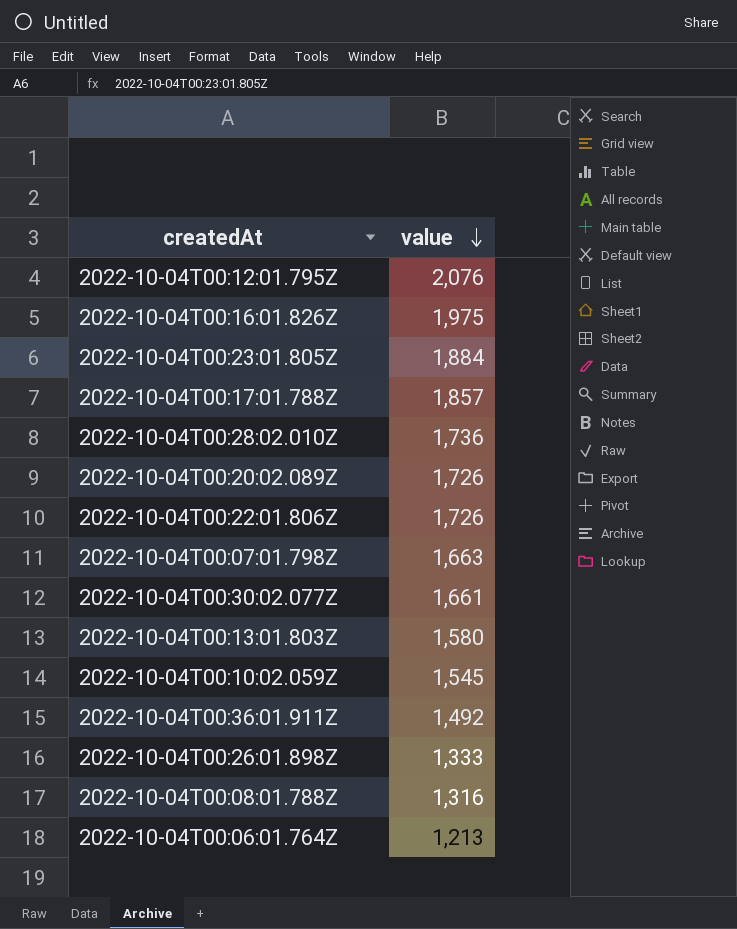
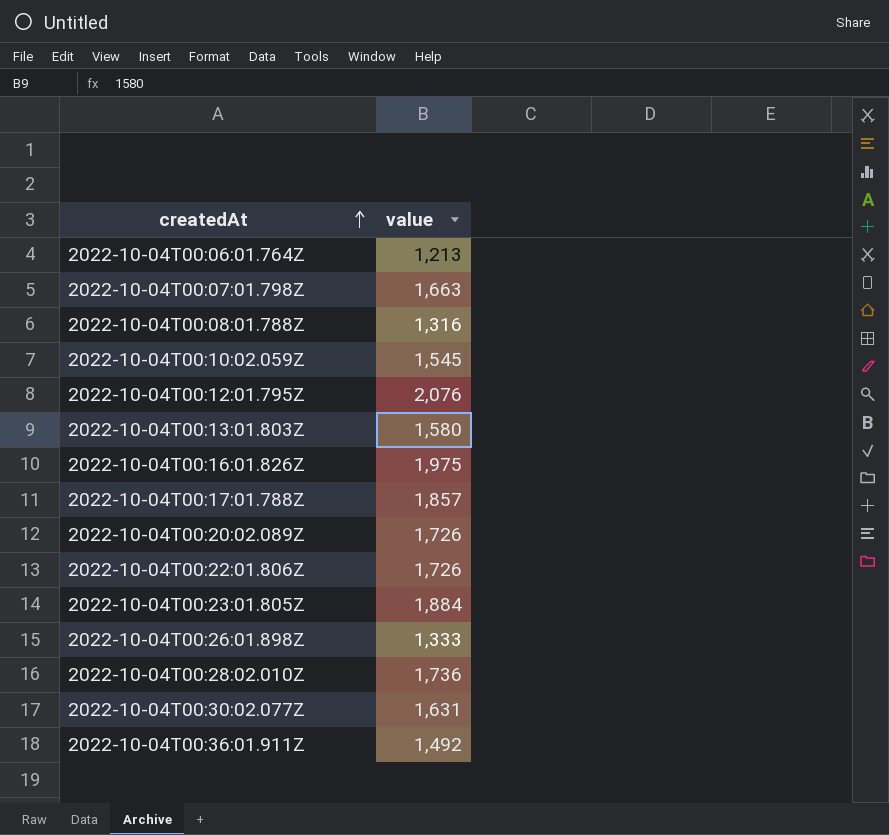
row order: value descending -> createdAt ascending
2022-10-04T00:30:02.077Z | value: 1,661 -> 1,631

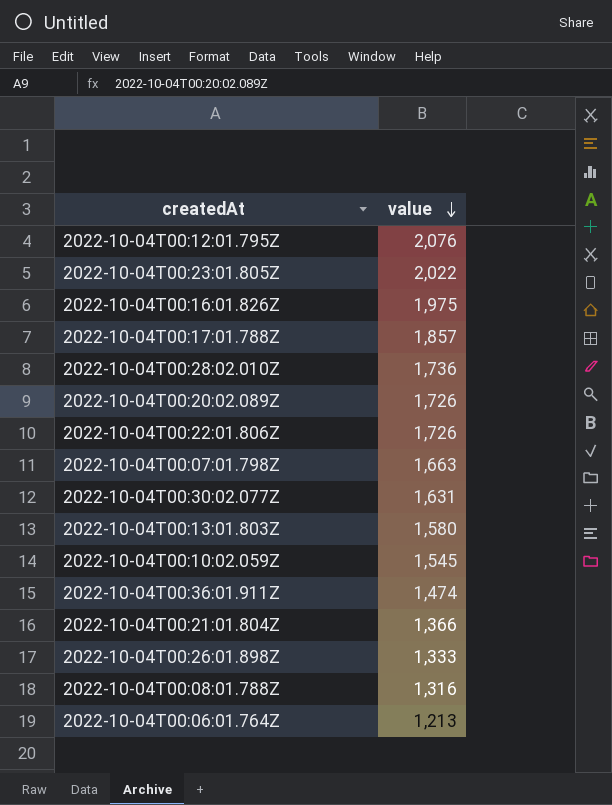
row order: createdAt ascending -> value descending
2022-10-04T00:23:01.805Z | value: 1,884 -> 2,022
2022-10-04T00:36:01.911Z | value: 1,492 -> 1,474
row 2022-10-04T00:21:01.804Z: none -> 1,366

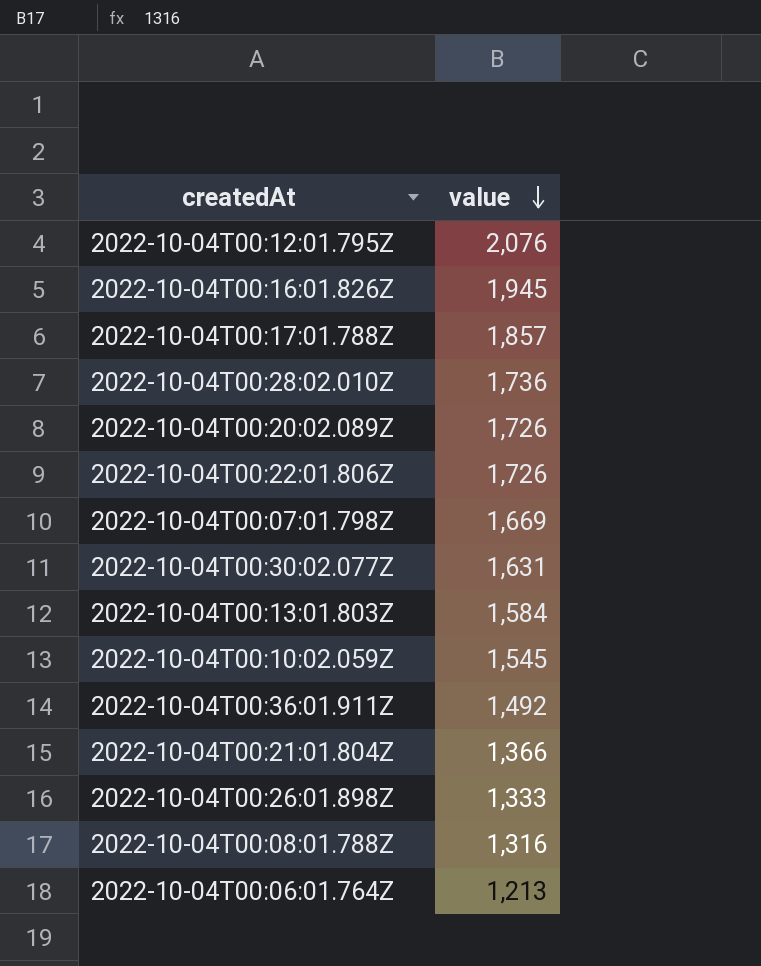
row 2022-10-04T00:23:01.805Z: 2,022 -> none
2022-10-04T00:16:01.826Z | value: 1,975 -> 1,945
2022-10-04T00:07:01.798Z | value: 1,663 -> 1,669
2022-10-04T00:13:01.803Z | value: 1,580 -> 1,584
2022-10-04T00:36:01.911Z | value: 1,474 -> 1,492

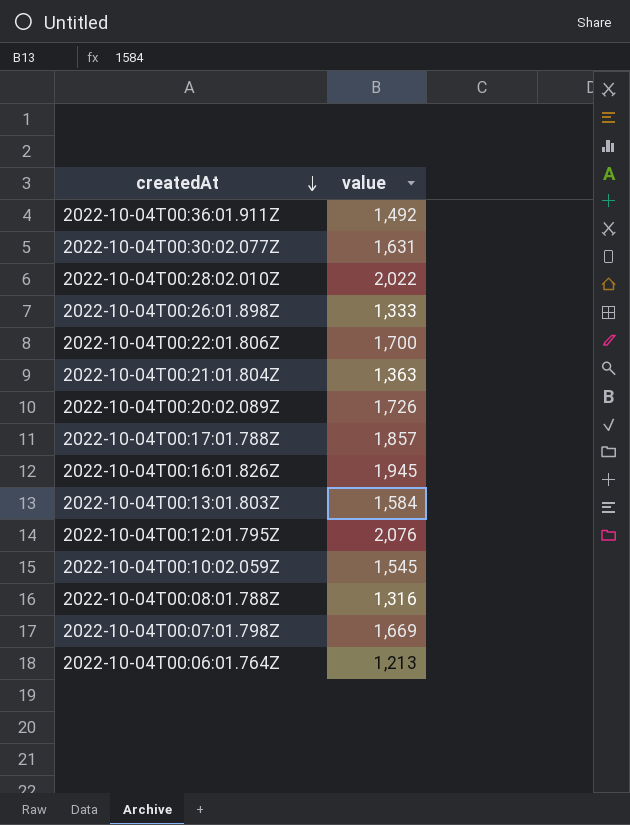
row order: value descending -> createdAt descending
2022-10-04T00:28:02.010Z | value: 1,736 -> 2,022
2022-10-04T00:22:01.806Z | value: 1,726 -> 1,700
2022-10-04T00:21:01.804Z | value: 1,366 -> 1,363

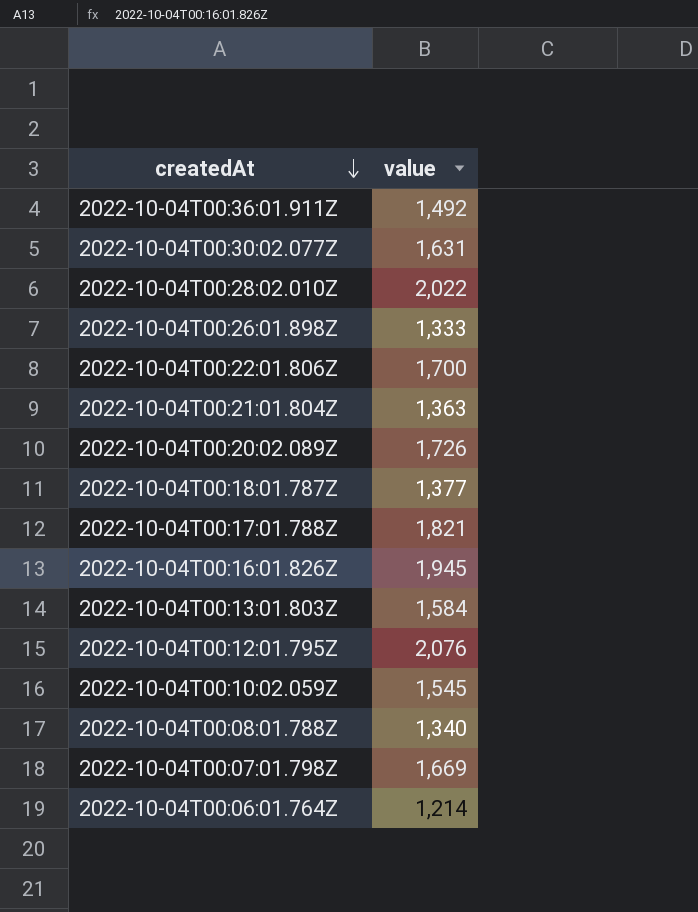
row 2022-10-04T00:18:01.787Z: none -> 1,377
2022-10-04T00:17:01.788Z | value: 1,857 -> 1,821
2022-10-04T00:08:01.788Z | value: 1,316 -> 1,340
2022-10-04T00:06:01.764Z | value: 1,213 -> 1,214

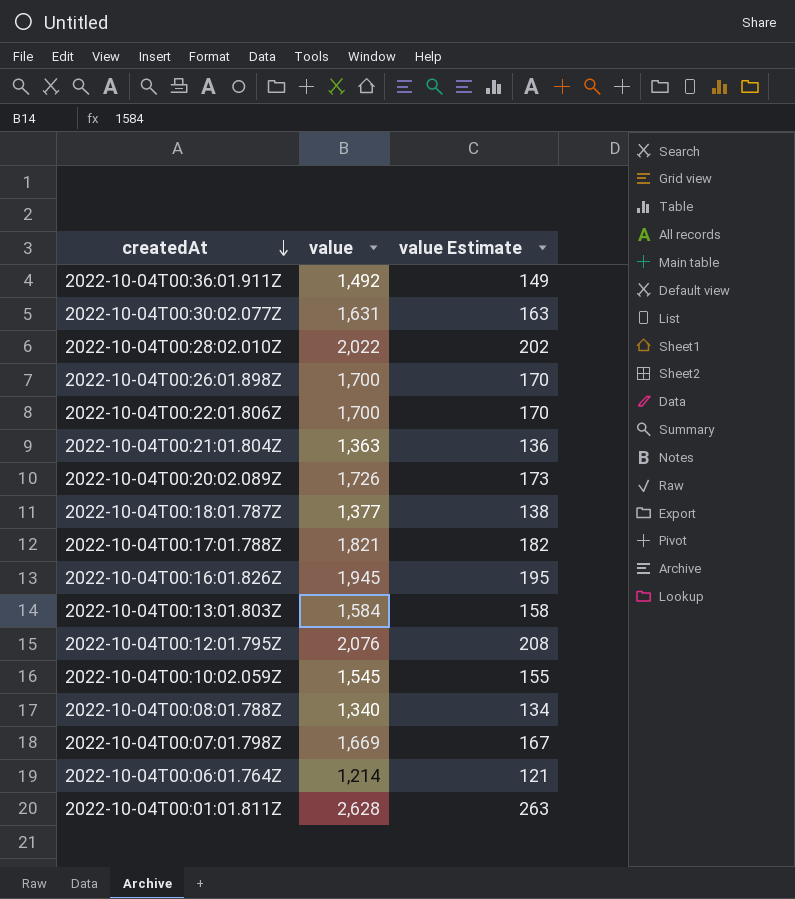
column value Estimate | formula: none -> [value] * 0.1
2022-10-04T00:26:01.898Z | value: 1,333 -> 1,700
row 2022-10-04T00:01:01.811Z: none -> 2,628 | 263

